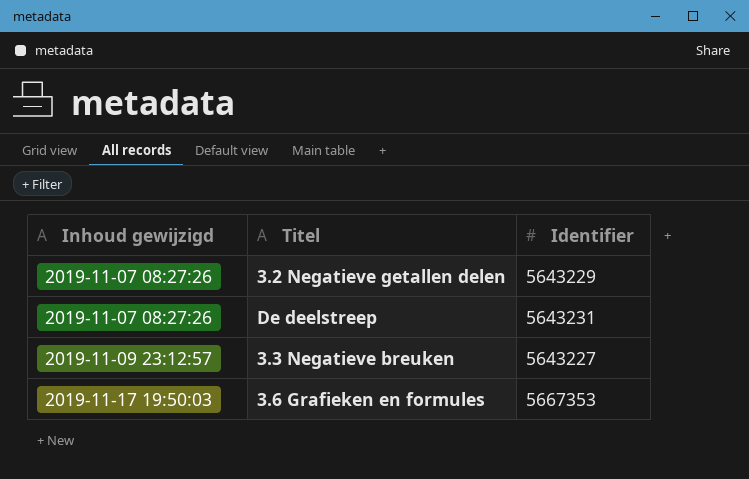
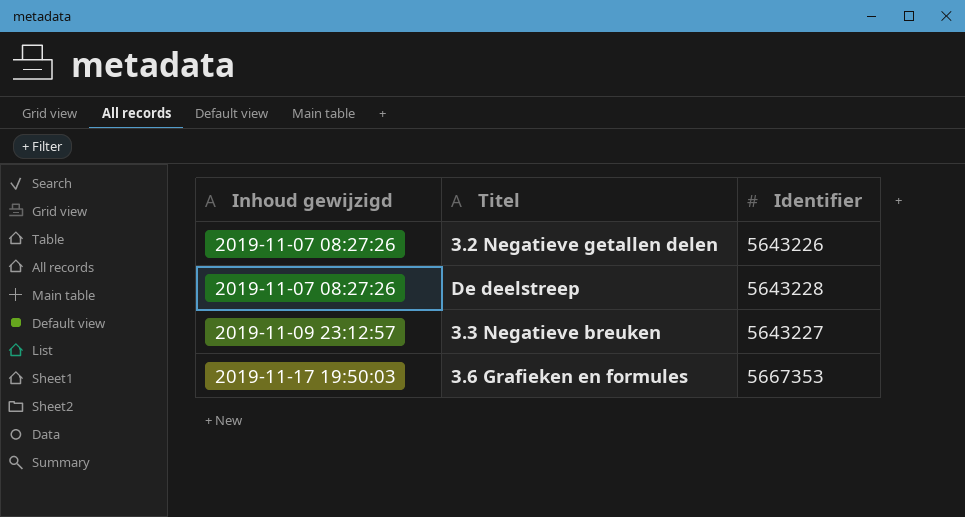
3.2 Negatieve getallen delen | Identifier: 5643229 -> 5643226
De deelstreep | Identifier: 5643231 -> 5643228

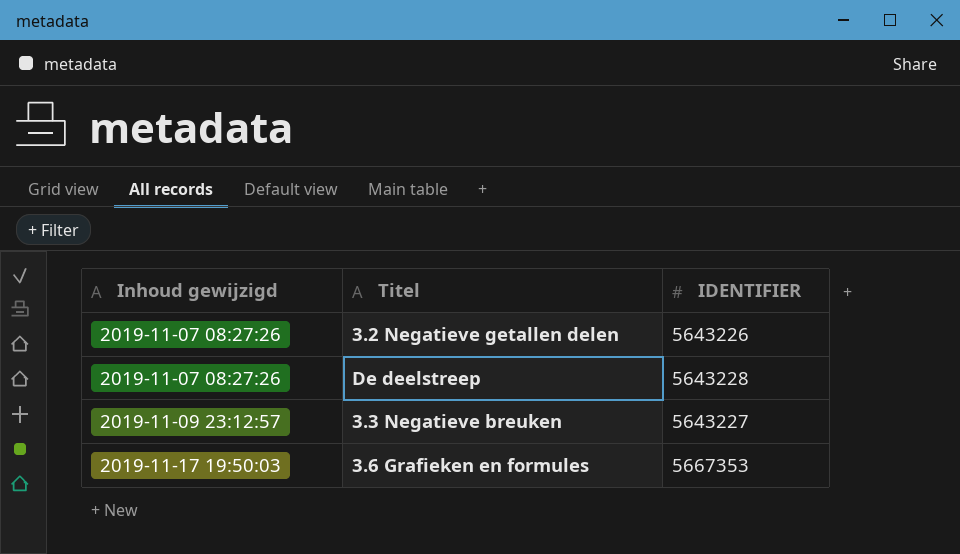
column name: Identifier -> IDENTIFIER

